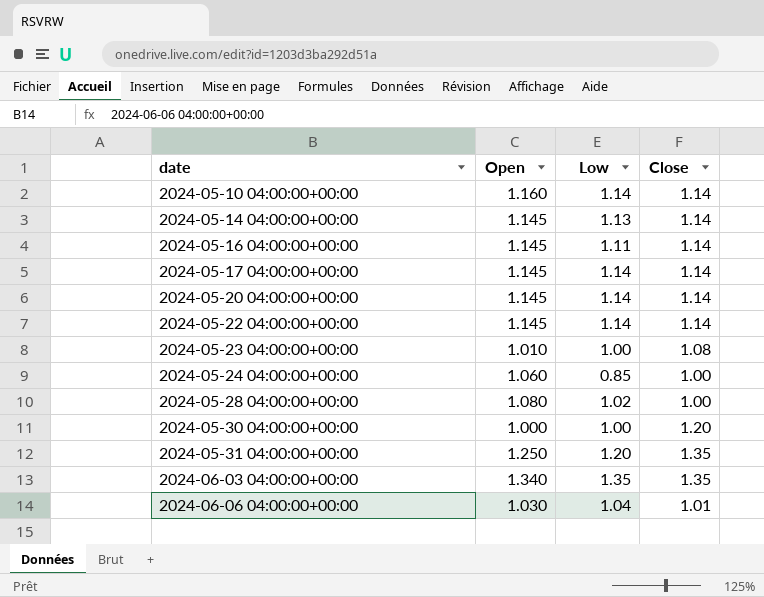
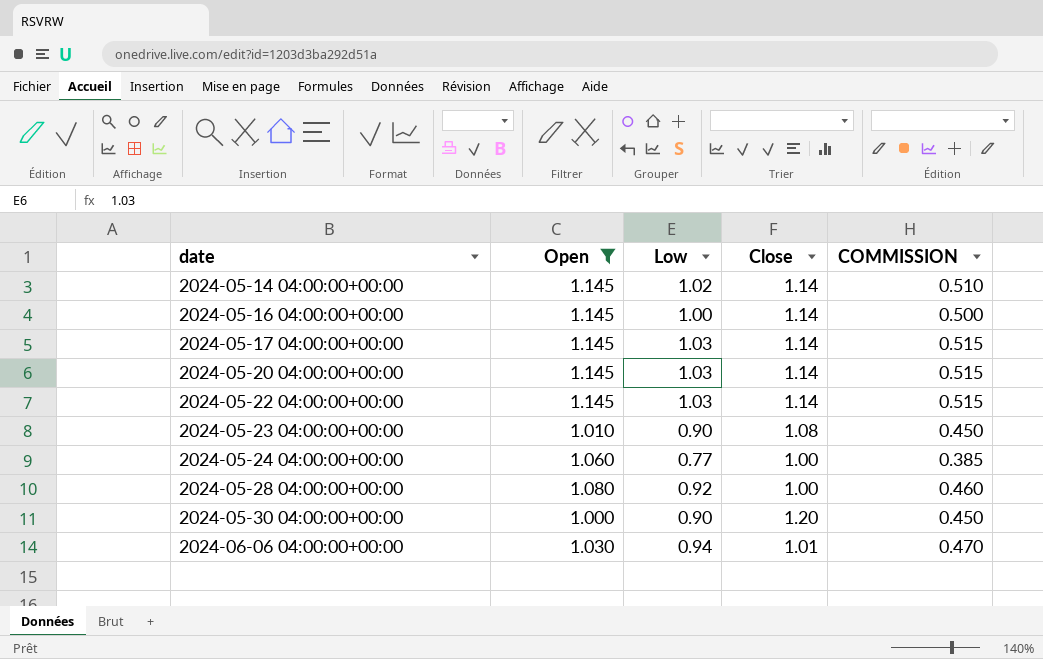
filter: none -> Open <= 1.145
column COMMISSION | formula: none -> [Low] * 0.5
2024-05-14 04:00:00+00:00 | Low: 1.13 -> 1.02
2024-05-16 04:00:00+00:00 | Low: 1.11 -> 1.00
2024-05-17 04:00:00+00:00 | Low: 1.14 -> 1.03
2024-05-20 04:00:00+00:00 | Low: 1.14 -> 1.03
2024-05-22 04:00:00+00:00 | Low: 1.14 -> 1.03
2024-05-23 04:00:00+00:00 | Low: 1.00 -> 0.90
2024-05-24 04:00:00+00:00 | Low: 0.85 -> 0.77
2024-05-28 04:00:00+00:00 | Low: 1.02 -> 0.92
2024-05-30 04:00:00+00:00 | Low: 1.00 -> 0.90
2024-06-06 04:00:00+00:00 | Low: 1.04 -> 0.94

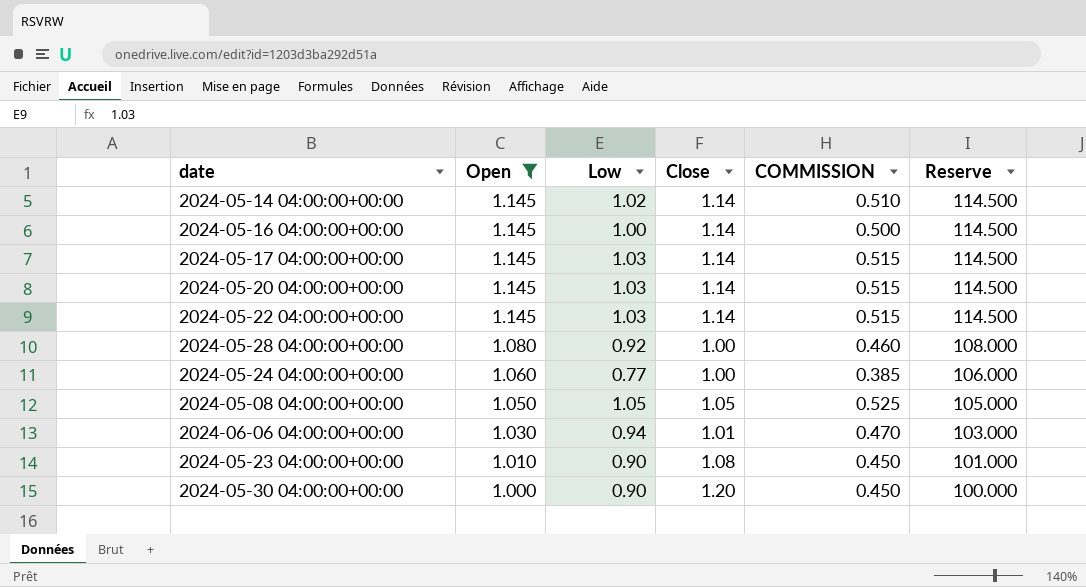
row order: date ascending -> Open descending
column Reserve | formula: none -> [Open] * 100
row 2024-05-08 04:00:00+00:00: none -> 1.050 | 1.05 | 1.05 | 0.525 | 105.000

